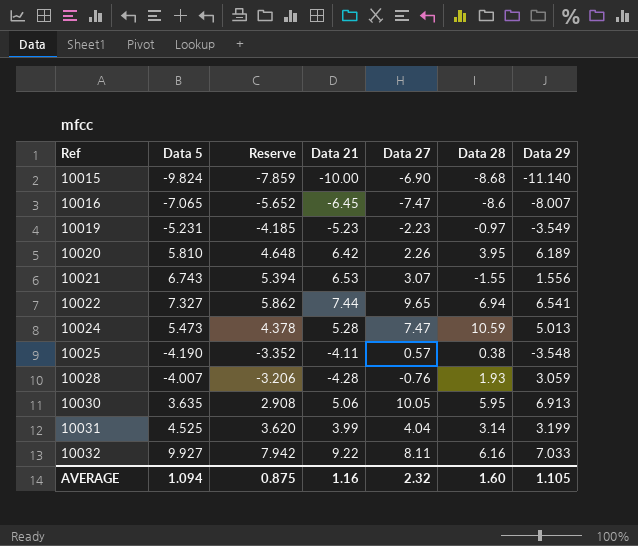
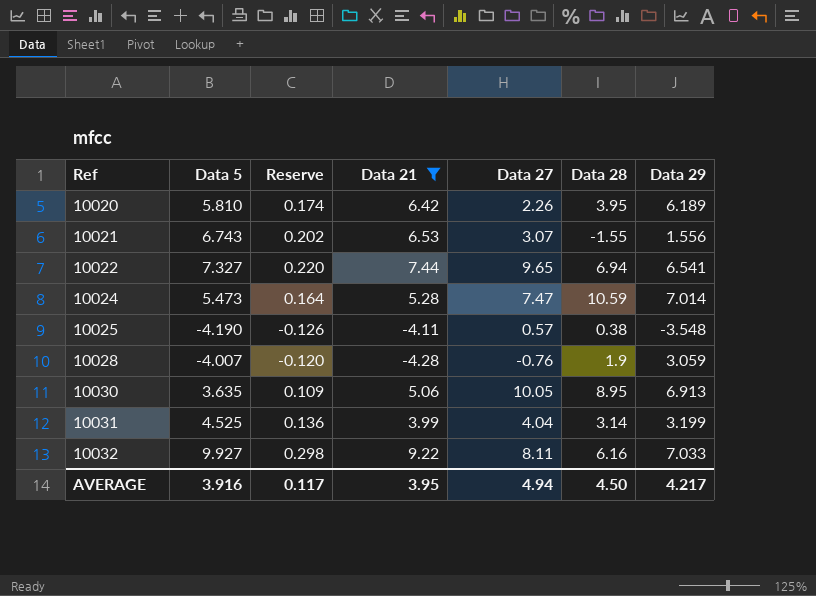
filter: none -> Data 21 >= -4.28
column Reserve | formula: [Data 5] * 0.8 -> [Data 5] * 0.03
10024 | Data 29: 5.013 -> 7.014
10028 | Data 28: 1.93 -> 1.9
10030 | Data 28: 5.95 -> 8.95
AVERAGE | Data 5: 1.094 -> 3.916
AVERAGE | Reserve: 0.875 -> 0.117
AVERAGE | Data 21: 1.16 -> 3.95
AVERAGE | Data 27: 2.32 -> 4.94
AVERAGE | Data 28: 1.60 -> 4.50
AVERAGE | Data 29: 1.105 -> 4.217

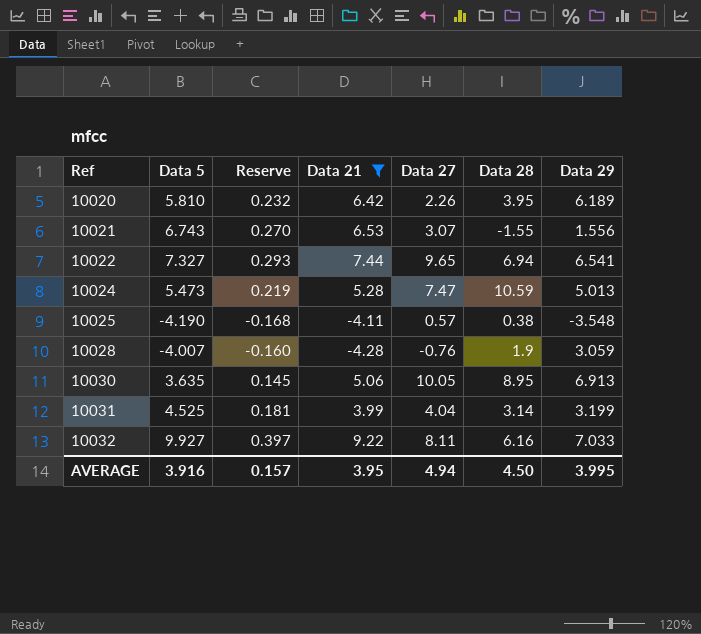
column Reserve | formula: [Data 5] * 0.03 -> [Data 5] * 0.04
10024 | Data 29: 7.014 -> 5.013
AVERAGE | Reserve: 0.117 -> 0.157
AVERAGE | Data 29: 4.217 -> 3.995

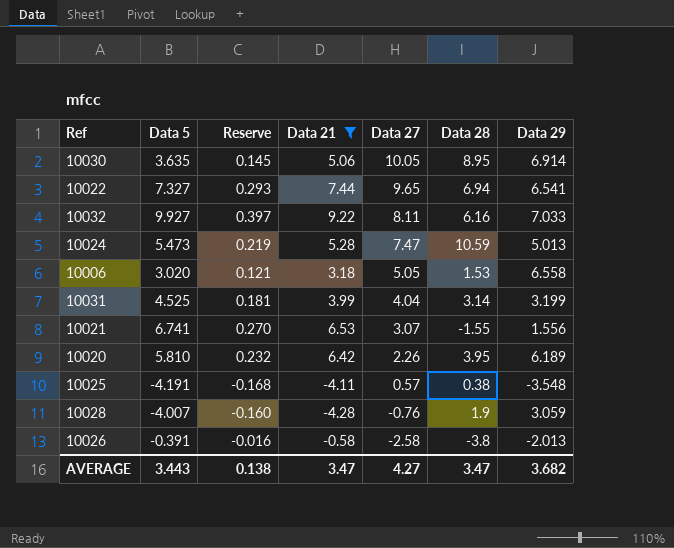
row order: Ref ascending -> Data 27 descending
10030 | Data 29: 6.913 -> 6.914
row 10006: none -> 3.020 | 0.121 | 3.18 | 5.05 | 1.53 | 6.558
10021 | Data 5: 6.743 -> 6.741
10025 | Data 5: -4.190 -> -4.191
row 10026: none -> -0.391 | -0.016 | -0.58 | -2.58 | -3.8 | -2.013
AVERAGE | Data 5: 3.916 -> 3.443
AVERAGE | Reserve: 0.157 -> 0.138
AVERAGE | Data 21: 3.95 -> 3.47
AVERAGE | Data 27: 4.94 -> 4.27
AVERAGE | Data 28: 4.50 -> 3.47
AVERAGE | Data 29: 3.995 -> 3.682

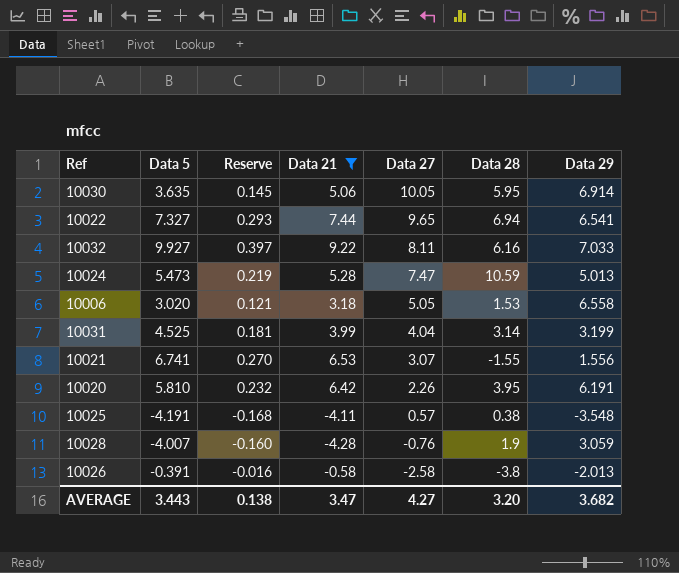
10030 | Data 28: 8.95 -> 5.95
10020 | Data 29: 6.189 -> 6.191
AVERAGE | Data 28: 3.47 -> 3.20

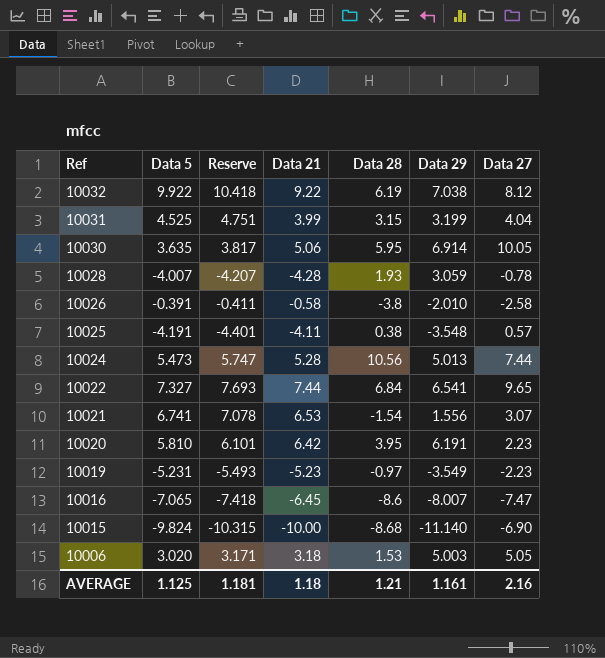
filter: Data 21 >= -4.28 -> none
row order: Data 27 descending -> Ref descending
column Reserve | formula: [Data 5] * 0.04 -> [Data 5] * 1.05
column Data 27 | position: 5 -> 7
10032 | Data 5: 9.927 -> 9.922
10032 | Data 28: 6.16 -> 6.19
10032 | Data 29: 7.033 -> 7.038
10032 | Data 27: 8.11 -> 8.12
10031 | Data 28: 3.14 -> 3.15
10028 | Data 28: 1.9 -> 1.93
10028 | Data 27: -0.76 -> -0.78
10026 | Data 29: -2.013 -> -2.010
10024 | Data 28: 10.59 -> 10.56
10024 | Data 27: 7.47 -> 7.44
10022 | Data 28: 6.94 -> 6.84
10021 | Data 28: -1.55 -> -1.54
10020 | Data 27: 2.26 -> 2.23
10006 | Data 29: 6.558 -> 5.003
AVERAGE | Data 5: 3.443 -> 1.125
AVERAGE | Reserve: 0.138 -> 1.181
AVERAGE | Data 21: 3.47 -> 1.18
AVERAGE | Data 28: 3.20 -> 1.21
AVERAGE | Data 29: 3.682 -> 1.161
AVERAGE | Data 27: 4.27 -> 2.16

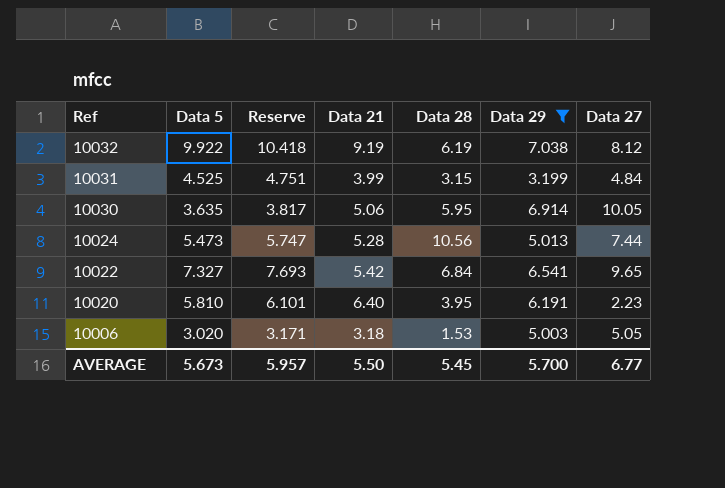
filter: none -> Data 29 >= 3.199
10032 | Data 21: 9.22 -> 9.19
10031 | Data 27: 4.04 -> 4.84
10022 | Data 21: 7.44 -> 5.42
10020 | Data 21: 6.42 -> 6.40
AVERAGE | Data 5: 1.125 -> 5.673
AVERAGE | Reserve: 1.181 -> 5.957
AVERAGE | Data 21: 1.18 -> 5.50
AVERAGE | Data 28: 1.21 -> 5.45
AVERAGE | Data 29: 1.161 -> 5.700
AVERAGE | Data 27: 2.16 -> 6.77

